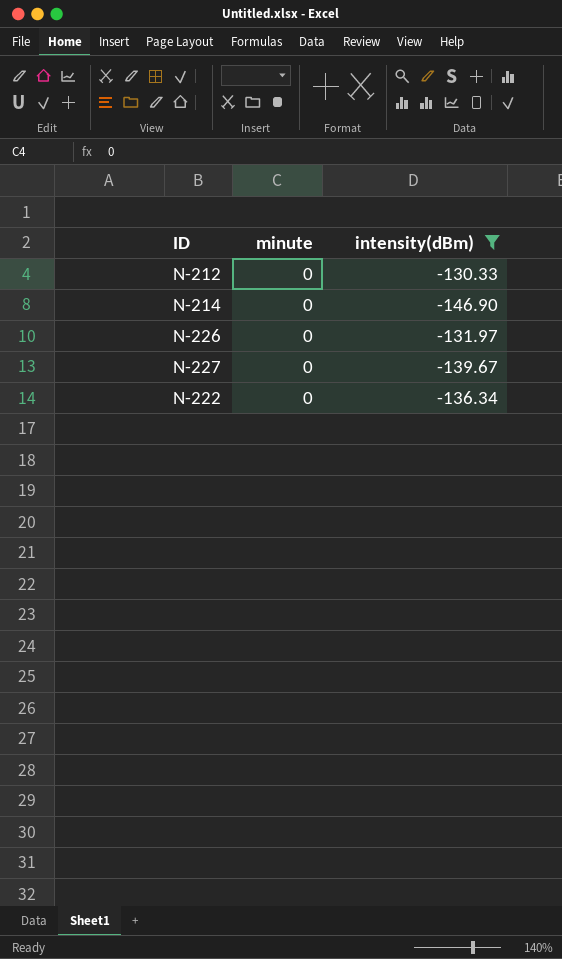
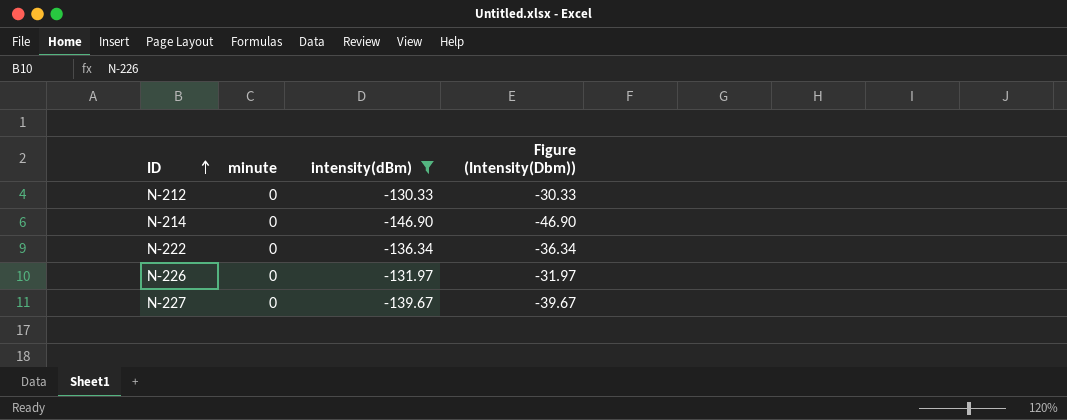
row order: none -> ID ascending
column Figure (Intensity(Dbm)) | formula: none -> [intensity(dBm)] + 100

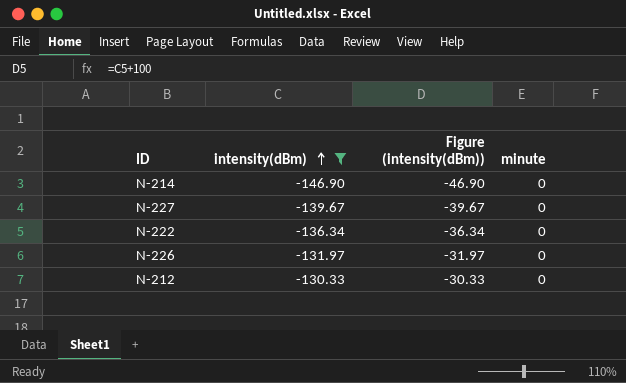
row order: ID ascending -> intensity(dBm) ascending
column name: Figure (Intensity(Dbm)) -> Figure (intensity(dBm))
column minute | position: 2 -> 4

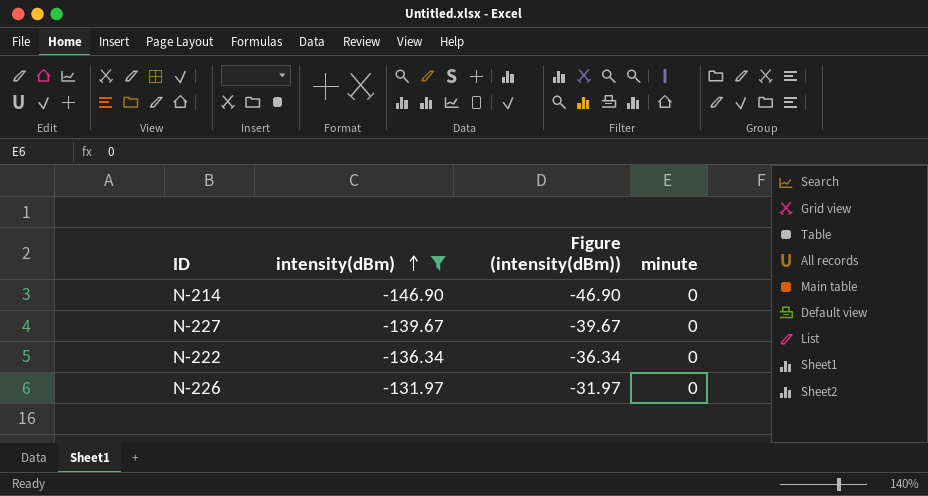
row N-212: -130.33 | -30.33 | 0 -> none

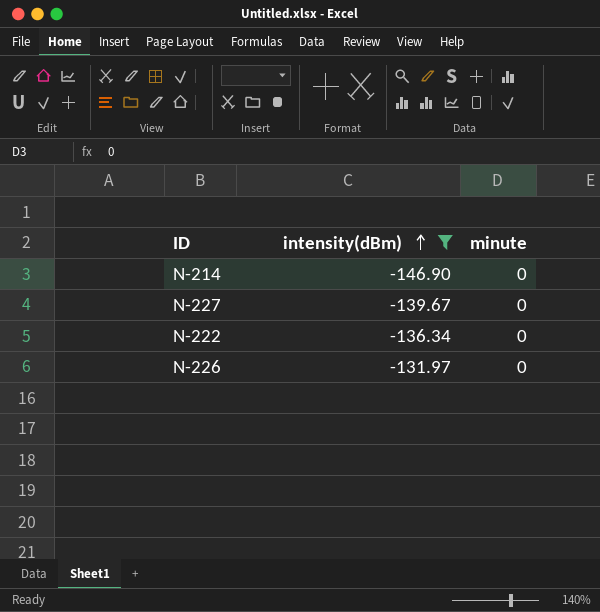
column Figure (intensity(dBm)) | formula: [intensity(dBm)] + 100 -> none

